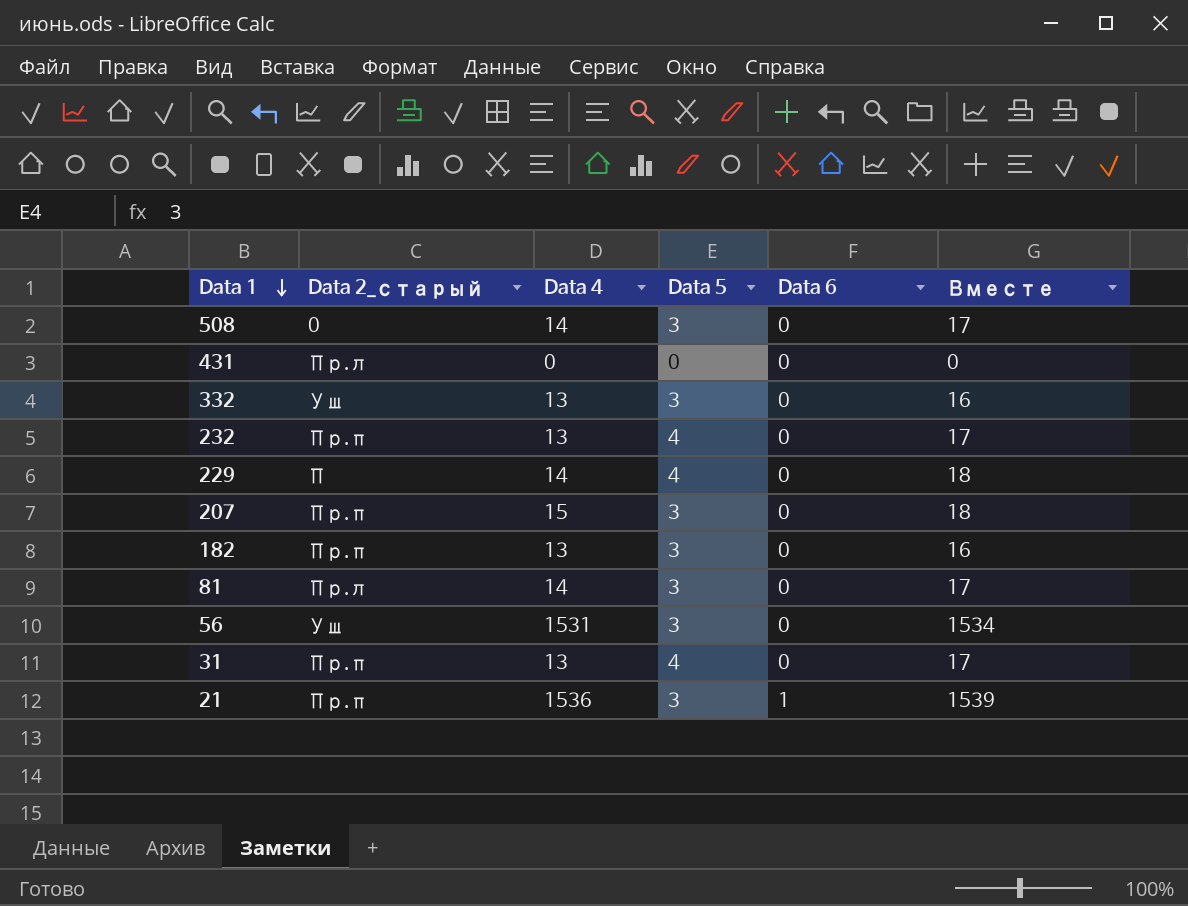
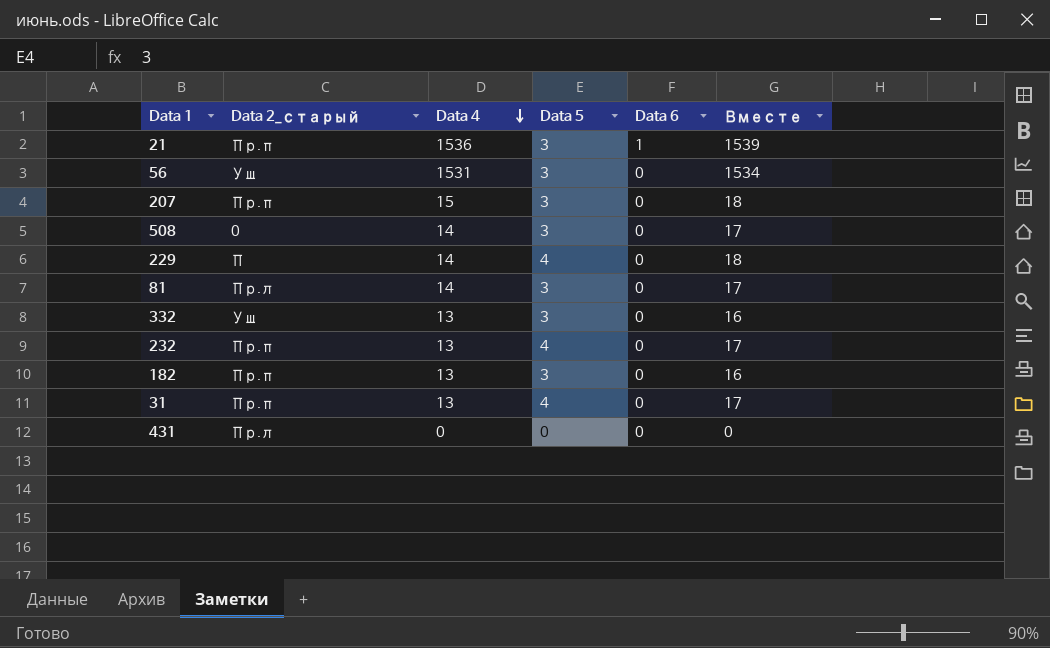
row order: Data 1 descending -> Data 4 descending

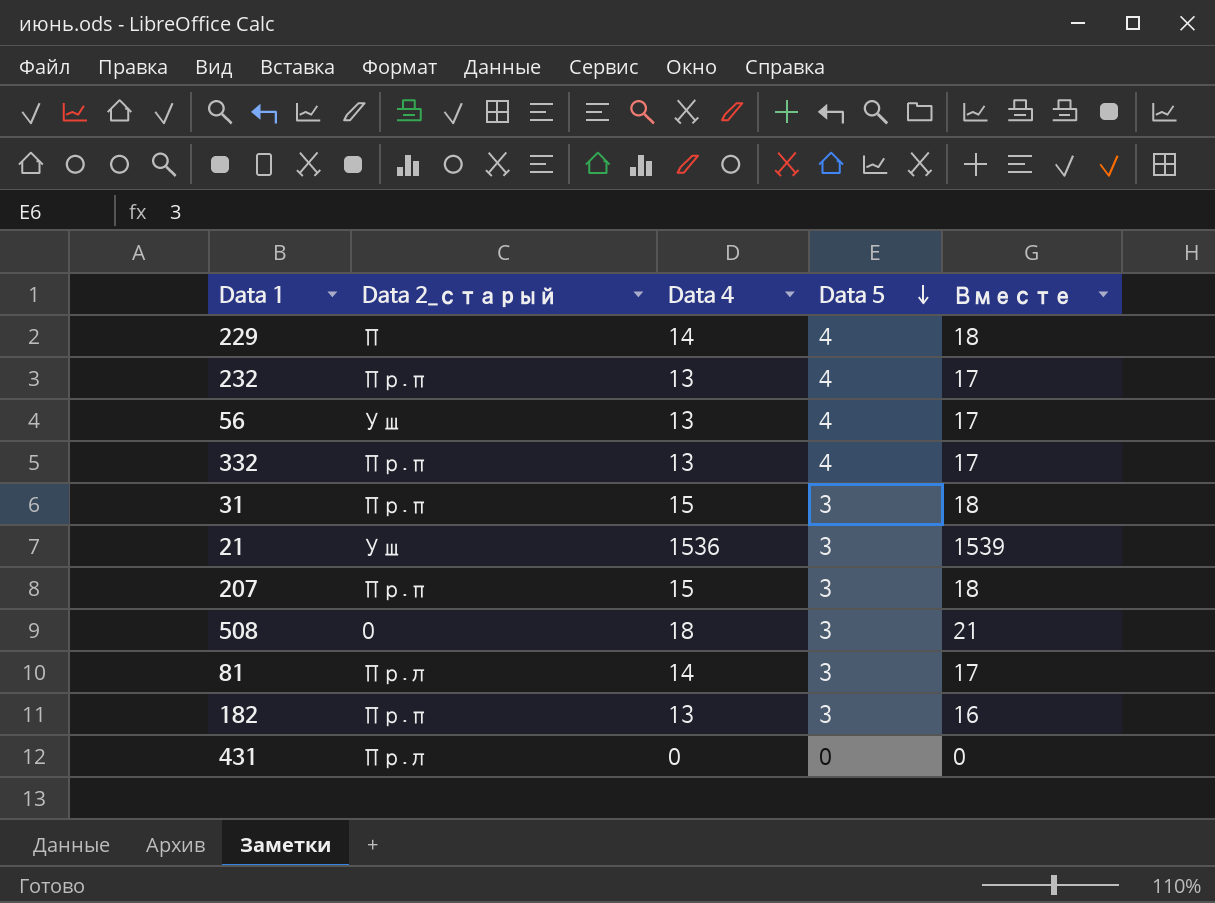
row order: Data 4 descending -> Data 5 descending
column Data 6 | position: 5 -> none
56 | Data 4: 1531 -> 13
56 | Data 5: 3 -> 4
56 | Вместе: 1534 -> 17
332 | Data 2_старый: Уш -> Пр.п
332 | Data 5: 3 -> 4
332 | Вместе: 16 -> 17
31 | Data 4: 13 -> 15
31 | Data 5: 4 -> 3
31 | Вместе: 17 -> 18
21 | Data 2_старый: Пр.п -> Уш
508 | Data 4: 14 -> 18
508 | Вместе: 17 -> 21

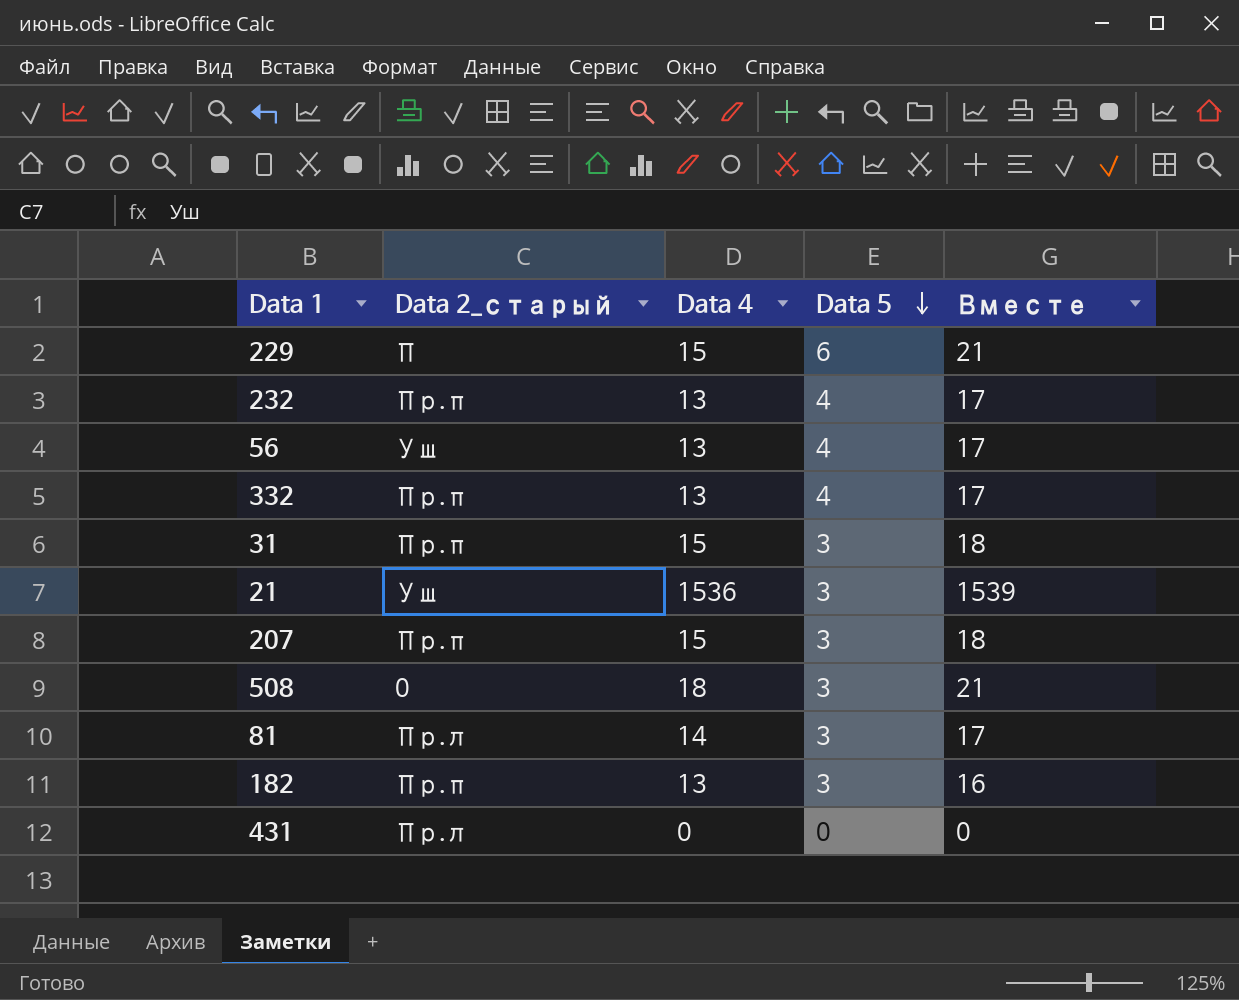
229 | Data 4: 14 -> 15
229 | Data 5: 4 -> 6
229 | Вместе: 18 -> 21

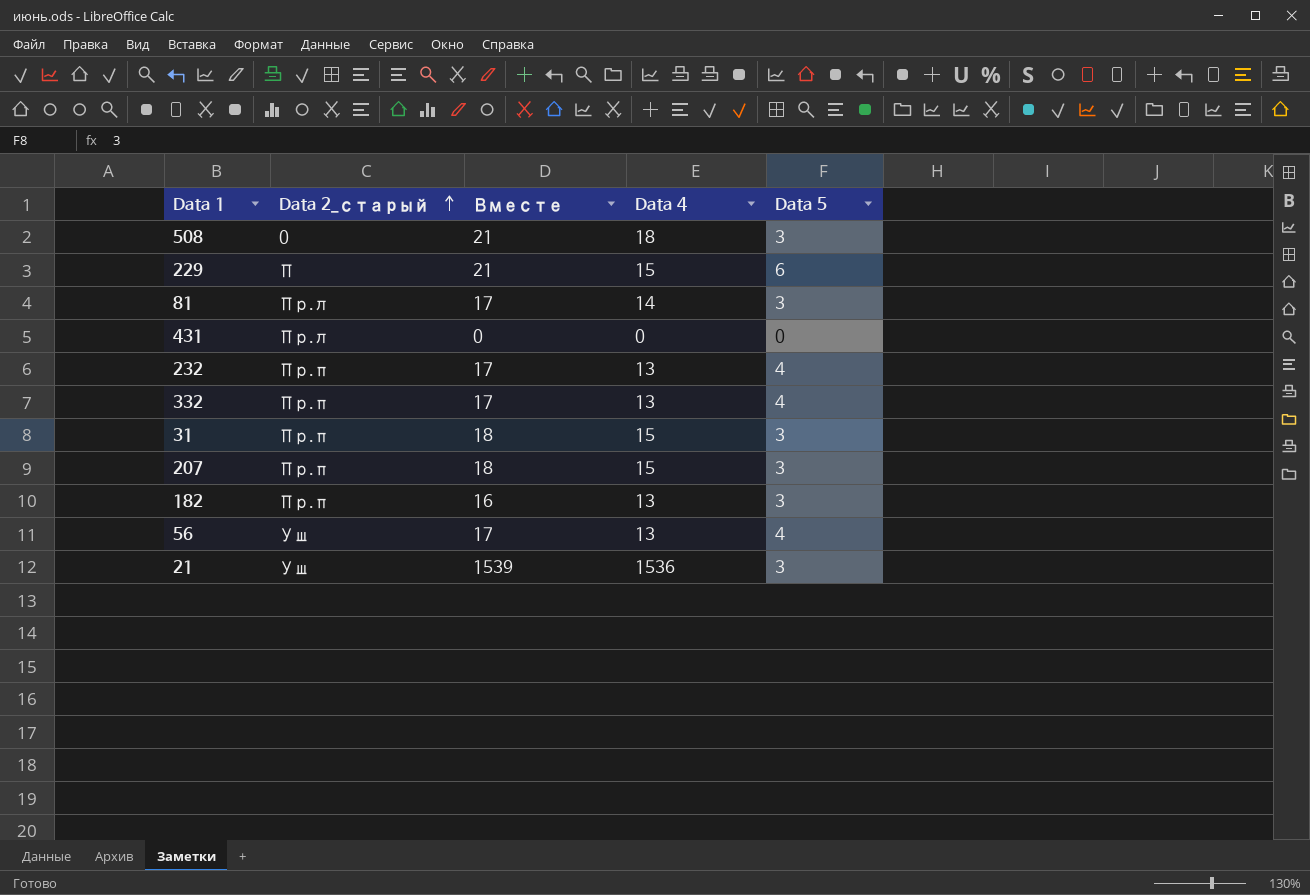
row order: Data 5 descending -> Data 2_старый ascending
column Вместе | position: 5 -> 3

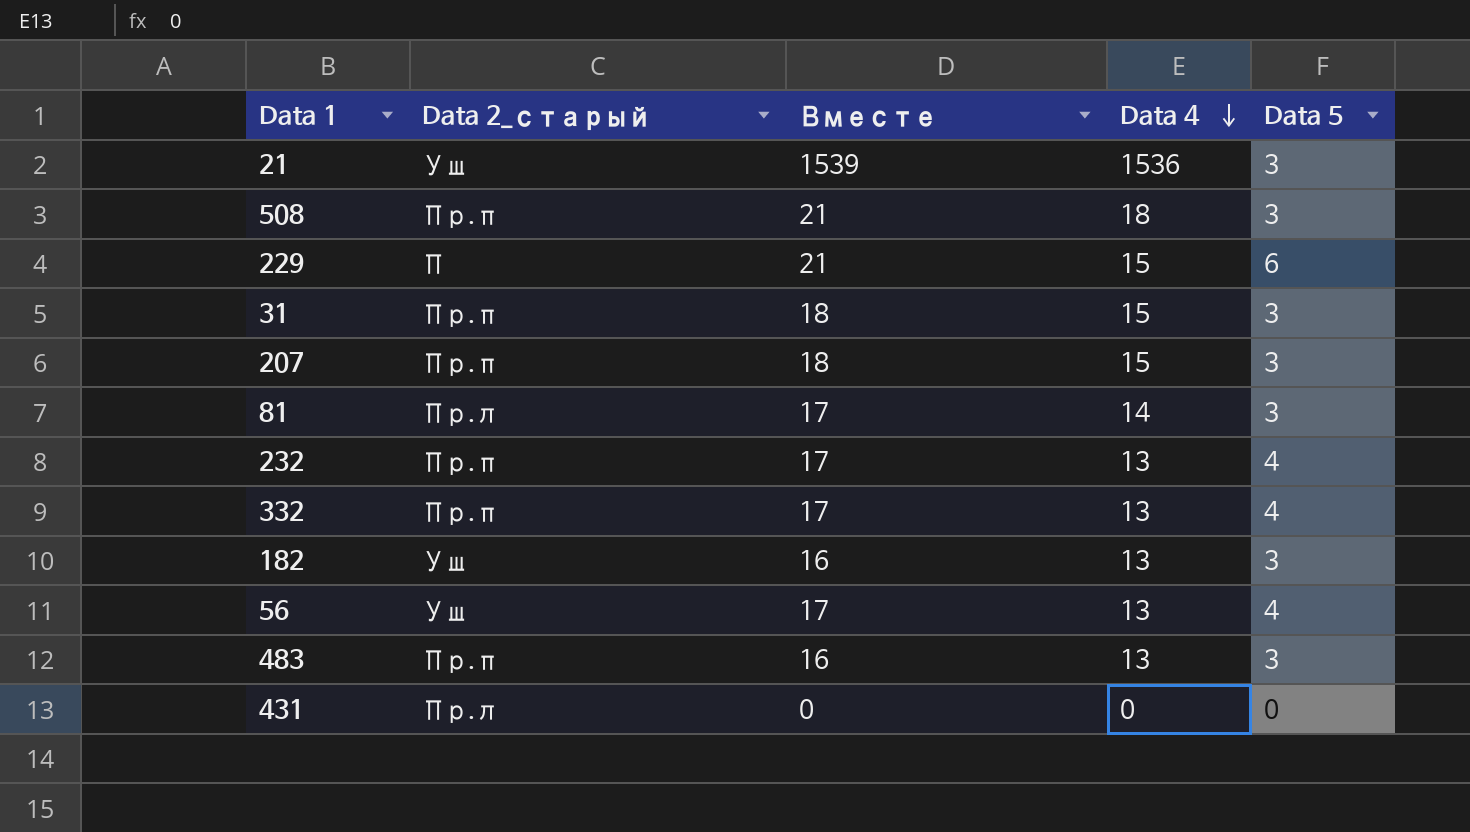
row order: Data 2_старый ascending -> Data 4 descending
508 | Data 2_старый: 0 -> Пр.п
182 | Data 2_старый: Пр.п -> Уш
row 483: none -> Пр.п | 16 | 13 | 3

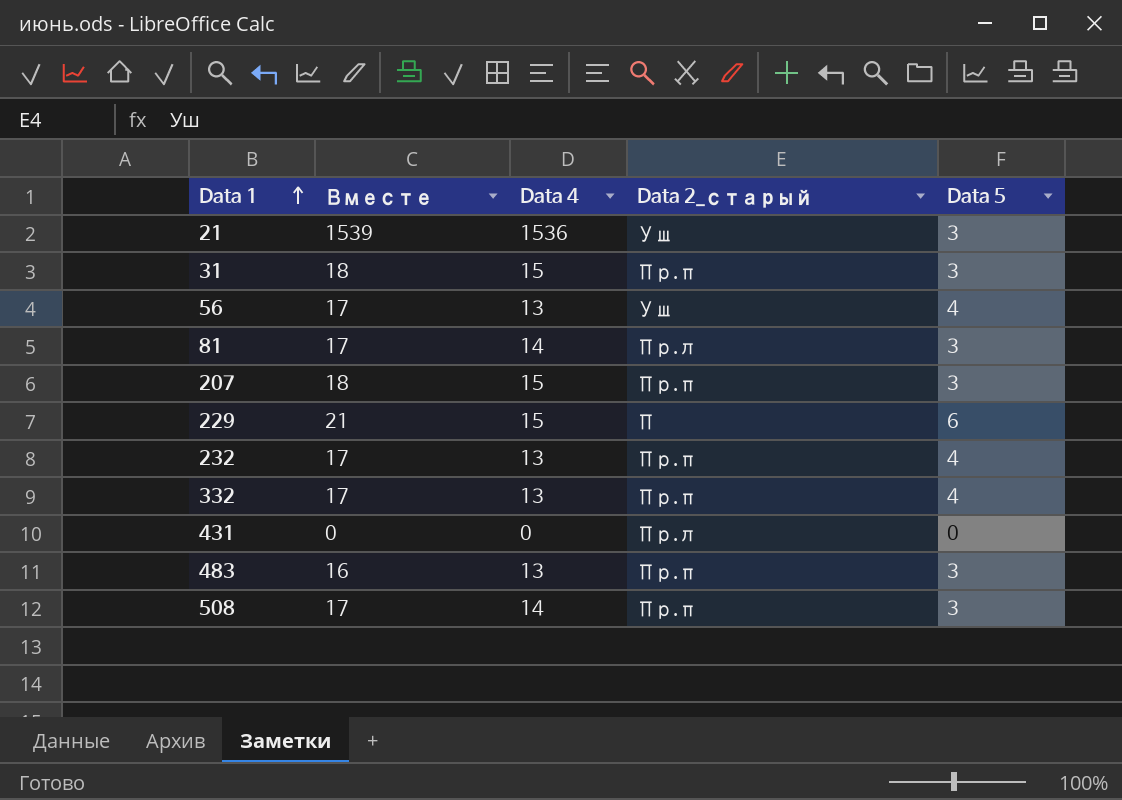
row order: Data 4 descending -> Data 1 ascending
column Data 2_старый | position: 2 -> 4
row 182: Уш | 16 | 13 | 3 -> none
508 | Вместе: 21 -> 17
508 | Data 4: 18 -> 14

